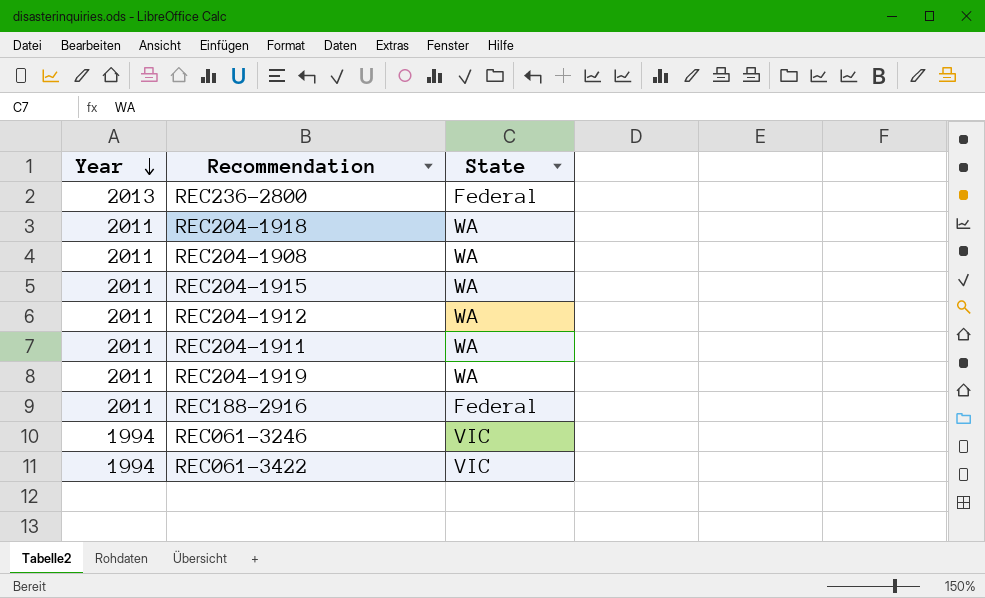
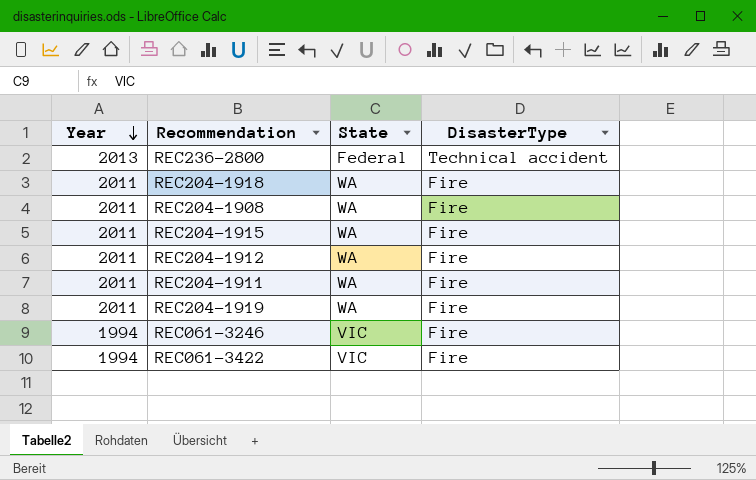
column DisasterType | position: none -> 4
row REC188-2916: 2011 | Federal -> none

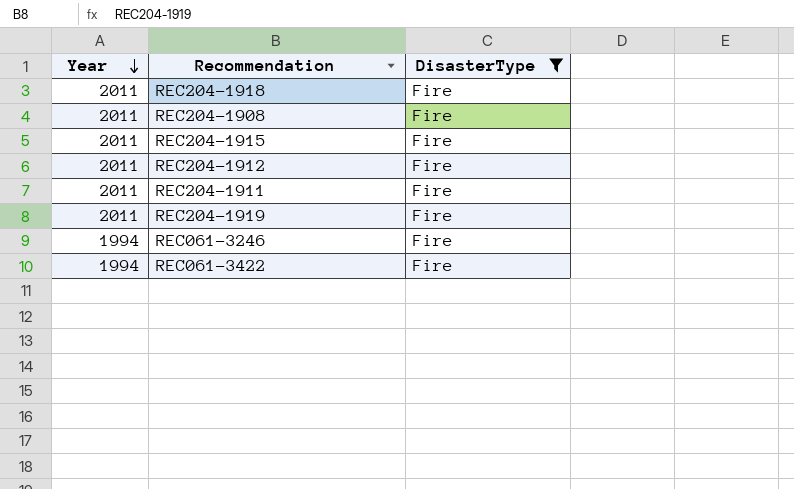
filter: none -> DisasterType = Fire
column State | position: 3 -> none

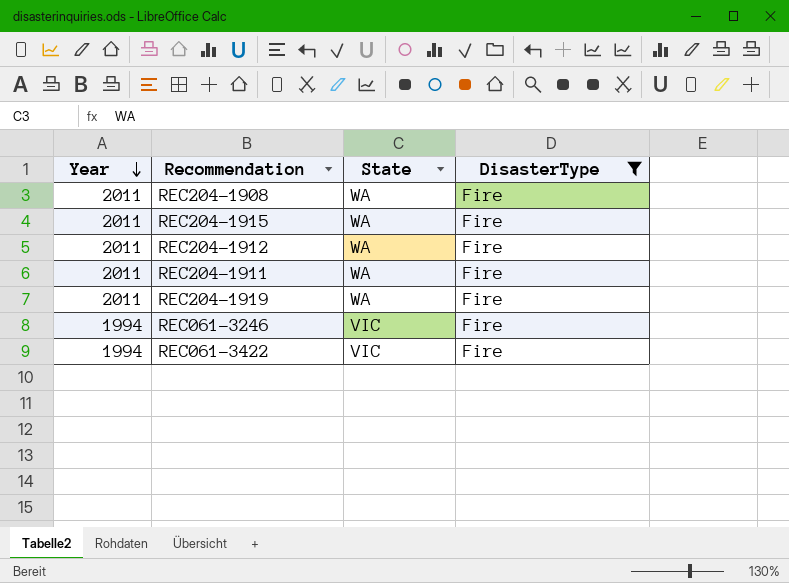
column State | position: none -> 3
row REC204-1918: 2011 | Fire -> none

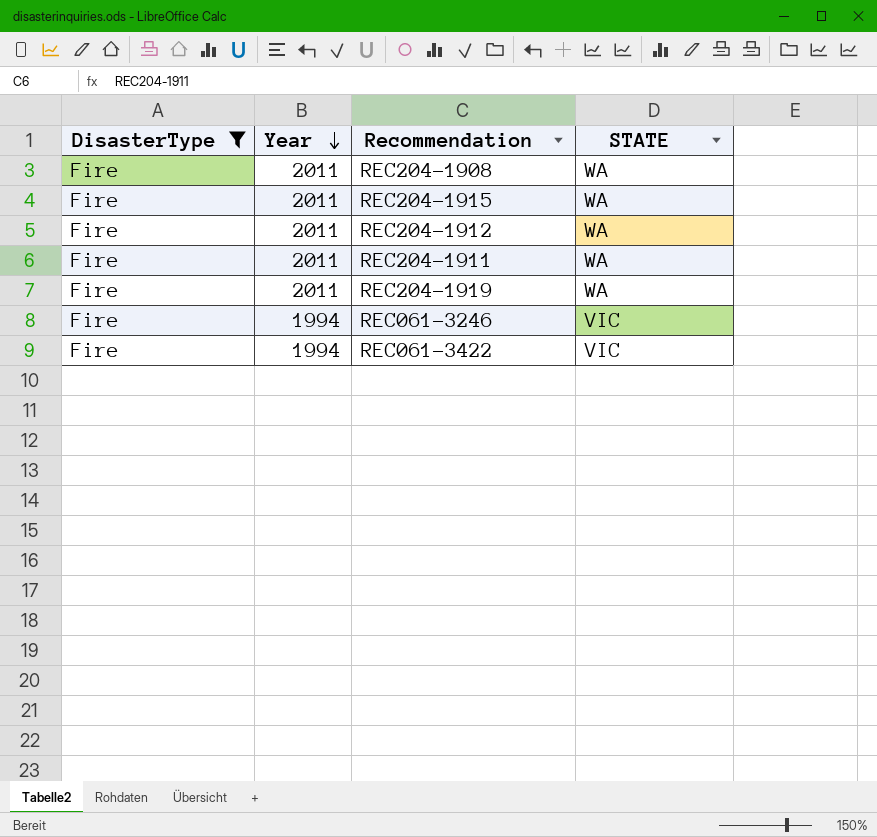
column DisasterType | position: 4 -> 1
column name: State -> STATE

